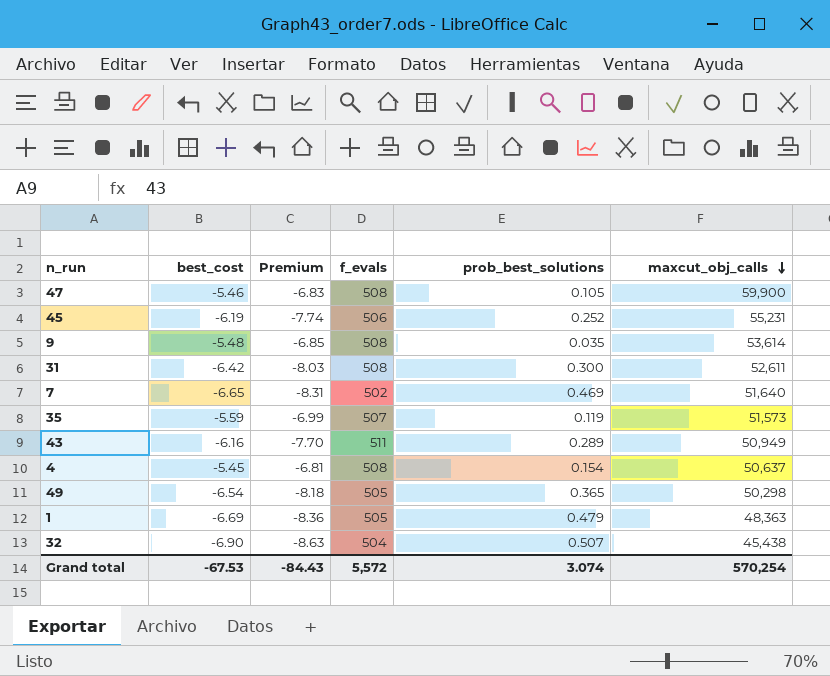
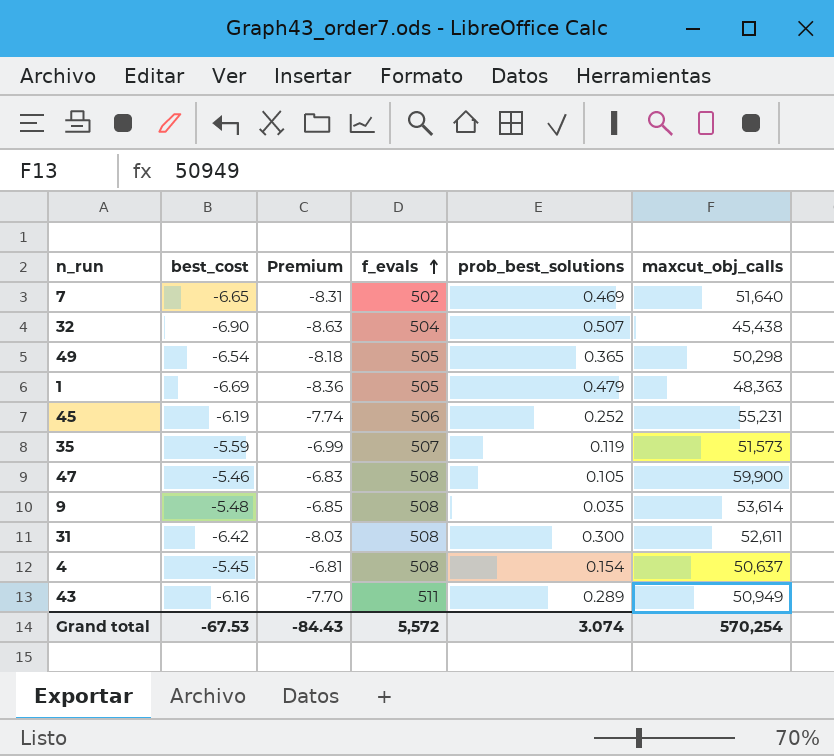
row order: maxcut_obj_calls descending -> f_evals ascending

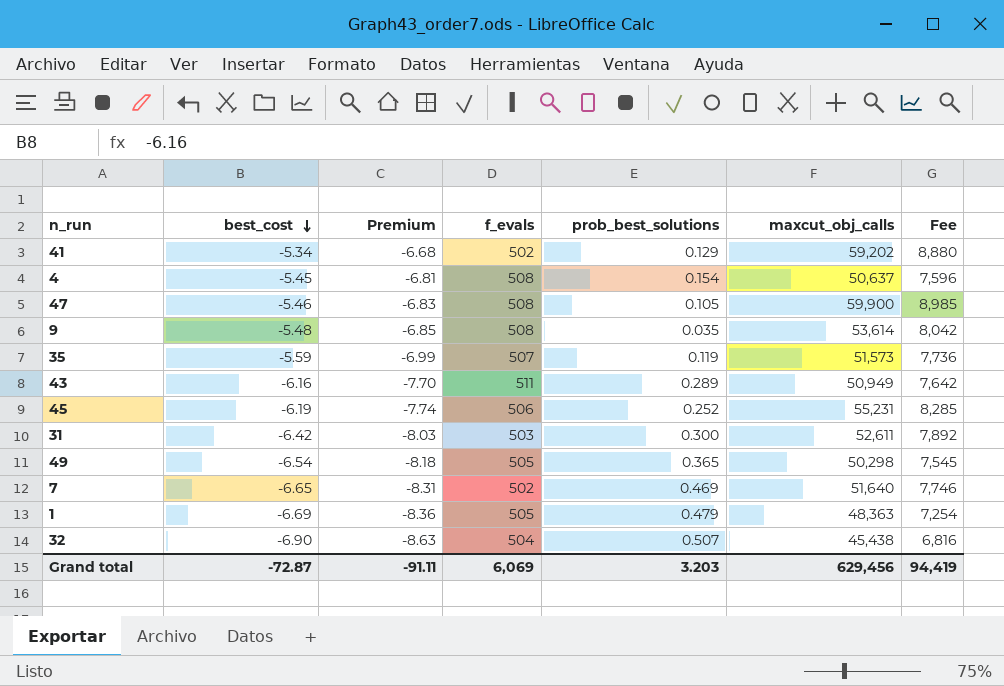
row order: f_evals ascending -> best_cost descending
column Fee | formula: none -> [maxcut_obj_calls] * 0.15
row 41: none -> -5.34 | -6.68 | 502 | 0.129 | 59,202 | 8,880
31 | f_evals: 508 -> 503
Grand total | best_cost: -67.53 -> -72.87
Grand total | Premium: -84.43 -> -91.11
Grand total | f_evals: 5,572 -> 6,069
Grand total | prob_best_solutions: 3.074 -> 3.203
Grand total | maxcut_obj_calls: 570,254 -> 629,456

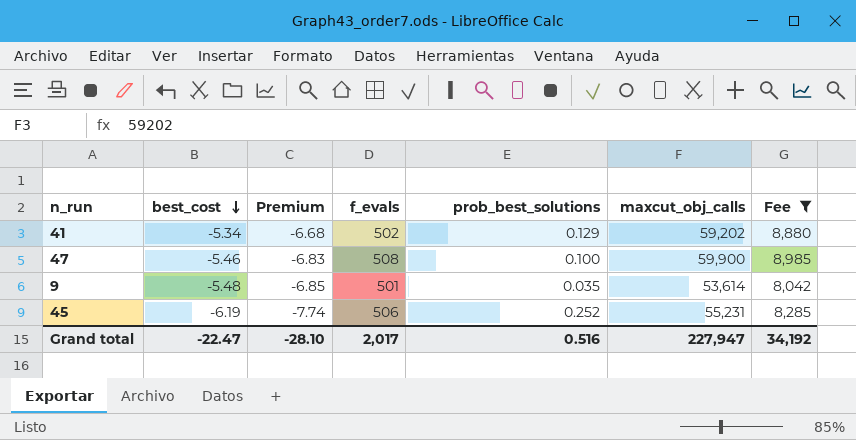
filter: none -> Fee >= 8,042
47 | prob_best_solutions: 0.105 -> 0.100
9 | f_evals: 508 -> 501
Grand total | best_cost: -72.87 -> -22.47
Grand total | Premium: -91.11 -> -28.10
Grand total | f_evals: 6,069 -> 2,017
Grand total | prob_best_solutions: 3.203 -> 0.516
Grand total | maxcut_obj_calls: 629,456 -> 227,947
Grand total | Fee: 94,419 -> 34,192

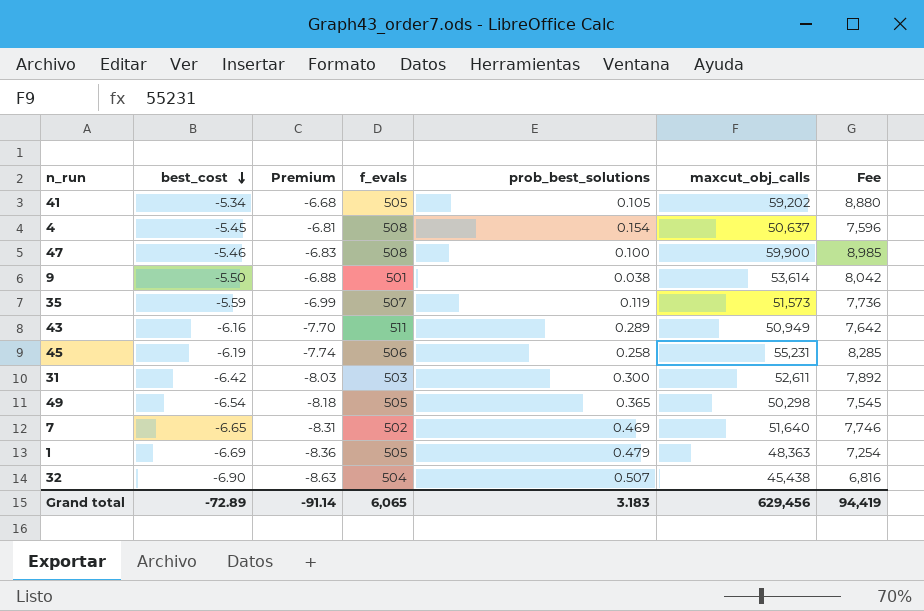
filter: Fee >= 8,042 -> none
41 | f_evals: 502 -> 505
41 | prob_best_solutions: 0.129 -> 0.105
9 | best_cost: -5.48 -> -5.50
9 | Premium: -6.85 -> -6.88
9 | prob_best_solutions: 0.035 -> 0.038
45 | prob_best_solutions: 0.252 -> 0.258
Grand total | best_cost: -22.47 -> -72.89
Grand total | Premium: -28.10 -> -91.14
Grand total | f_evals: 2,017 -> 6,065
Grand total | prob_best_solutions: 0.516 -> 3.183
Grand total | maxcut_obj_calls: 227,947 -> 629,456
Grand total | Fee: 34,192 -> 94,419

